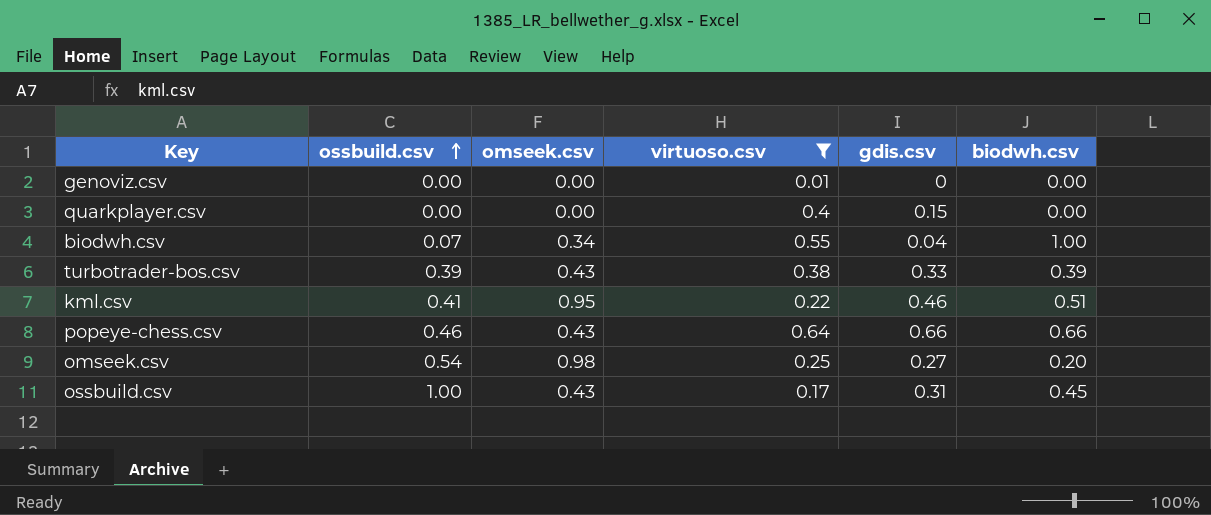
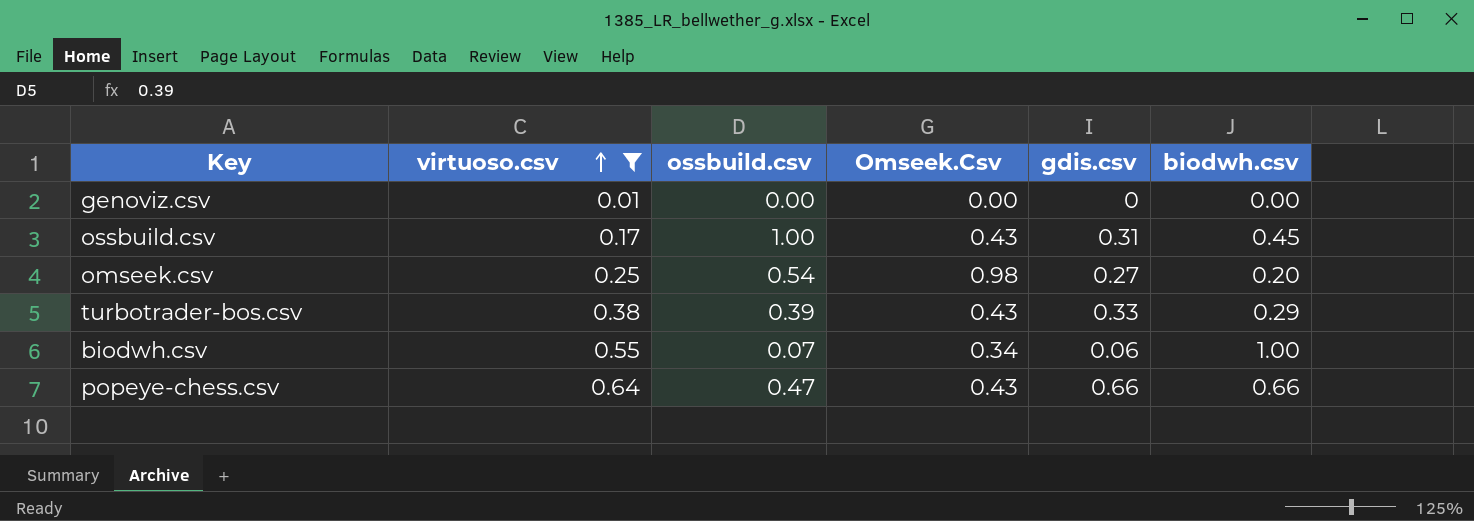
row order: ossbuild.csv ascending -> virtuoso.csv ascending
column virtuoso.csv | position: 4 -> 2
column name: omseek.csv -> Omseek.Csv
row quarkplayer.csv: 0.00 | 0.00 | 0.4 | 0.15 | 0.00 -> none
row kml.csv: 0.41 | 0.95 | 0.22 | 0.46 | 0.51 -> none
turbotrader-bos.csv | biodwh.csv: 0.39 -> 0.29
biodwh.csv | gdis.csv: 0.04 -> 0.06
popeye-chess.csv | ossbuild.csv: 0.46 -> 0.47

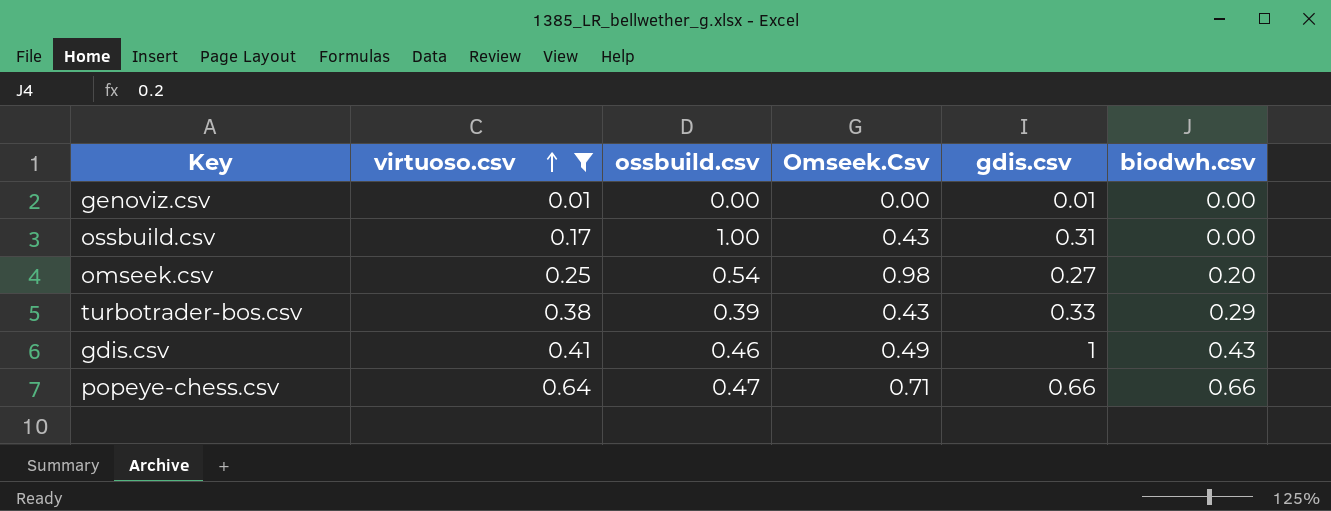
row biodwh.csv: 0.55 | 0.07 | 0.34 | 0.06 | 1.00 -> none
genoviz.csv | gdis.csv: 0 -> 0.01
ossbuild.csv | biodwh.csv: 0.45 -> 0.00
row gdis.csv: none -> 0.41 | 0.46 | 0.49 | 1 | 0.43
popeye-chess.csv | Omseek.Csv: 0.43 -> 0.71

